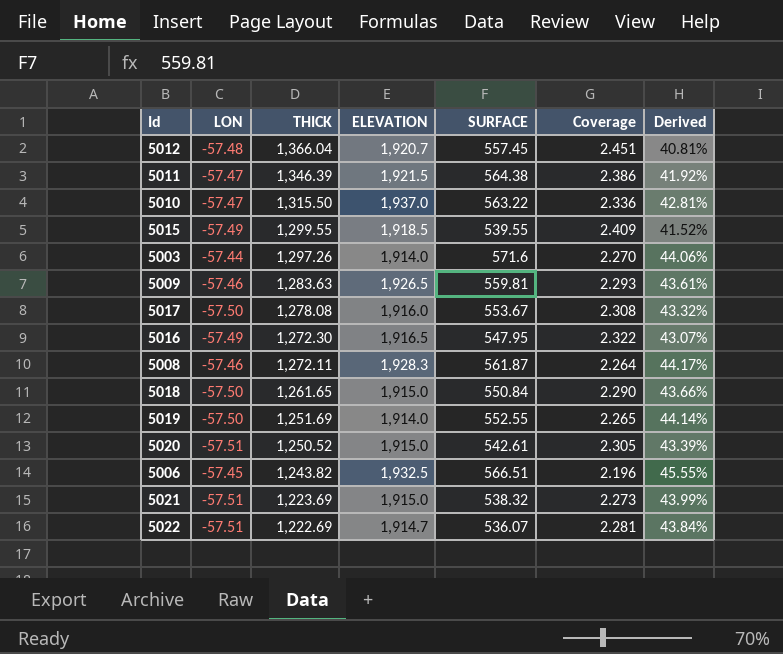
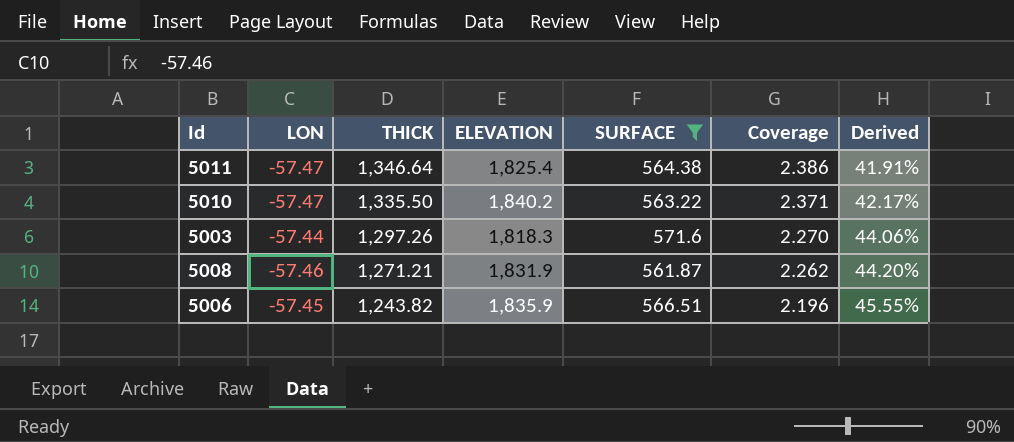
filter: none -> SURFACE >= 561.87
5011 | THICK: 1,346.39 -> 1,346.64
5011 | ELEVATION: 1,921.5 -> 1,825.4
5011 | Derived: 41.92% -> 41.91%
5010 | THICK: 1,315.50 -> 1,335.50
5010 | ELEVATION: 1,937.0 -> 1,840.2
5010 | Coverage: 2.336 -> 2.371
5010 | Derived: 42.81% -> 42.17%
5003 | ELEVATION: 1,914.0 -> 1,818.3
5008 | THICK: 1,272.11 -> 1,271.21
5008 | ELEVATION: 1,928.3 -> 1,831.9
5008 | Coverage: 2.264 -> 2.262
5008 | Derived: 44.17% -> 44.20%
5006 | ELEVATION: 1,932.5 -> 1,835.9

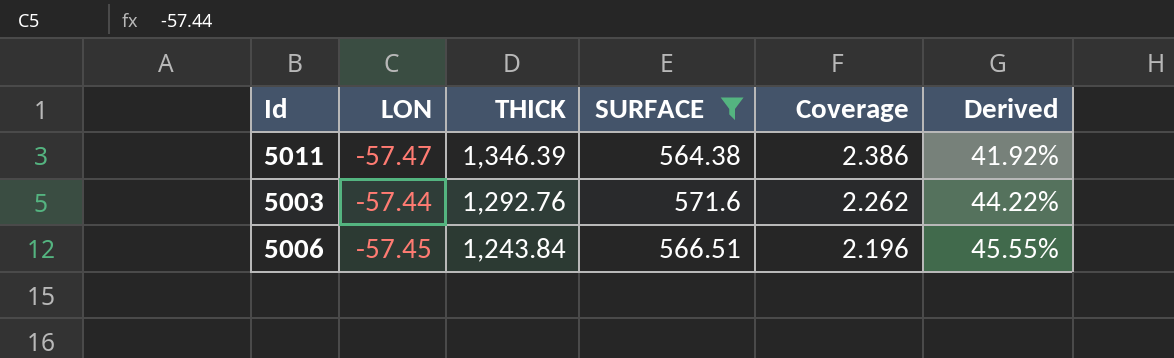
column ELEVATION | position: 4 -> none
row 5010: -57.47 | 1,335.50 | 1,840.2 | 563.22 | 2.371 | 42.17% -> none
row 5008: -57.46 | 1,271.21 | 1,831.9 | 561.87 | 2.262 | 44.20% -> none
5011 | THICK: 1,346.64 -> 1,346.39
5011 | Derived: 41.91% -> 41.92%
5003 | THICK: 1,297.26 -> 1,292.76
5003 | Coverage: 2.270 -> 2.262
5003 | Derived: 44.06% -> 44.22%
5006 | THICK: 1,243.82 -> 1,243.84

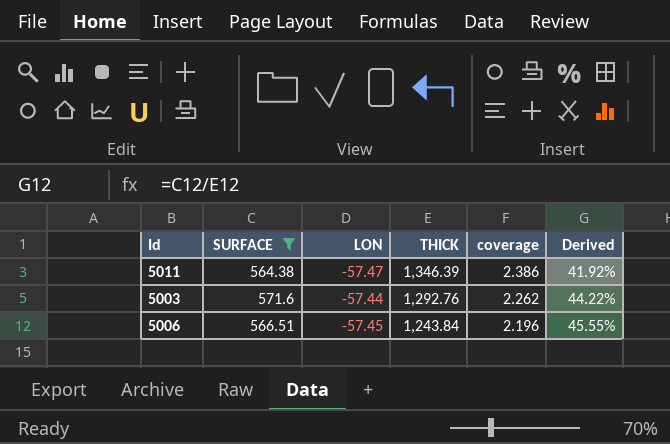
column SURFACE | position: 4 -> 2
column name: Coverage -> coverage

